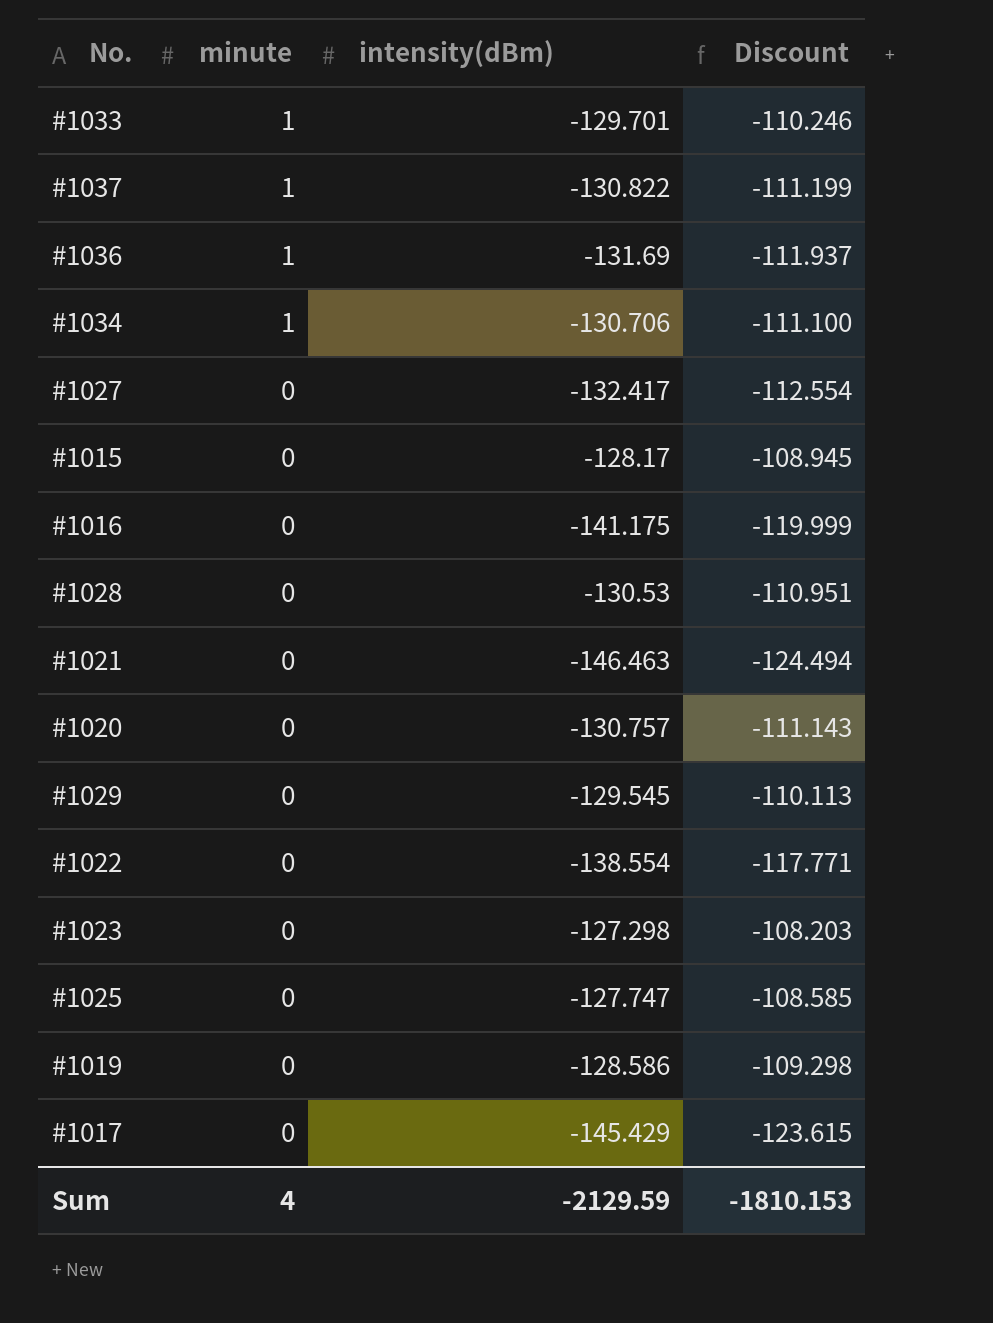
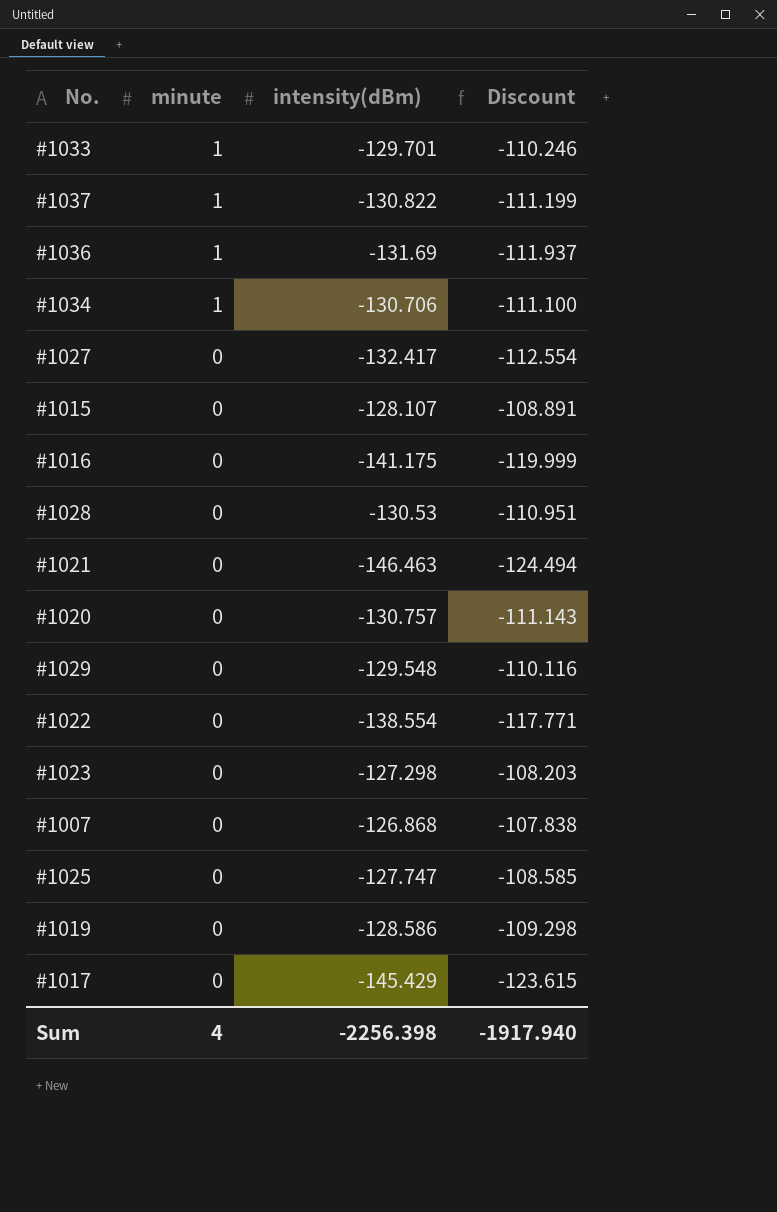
#1015 | intensity(dBm): -128.17 -> -128.107
#1015 | Discount: -108.945 -> -108.891
#1029 | intensity(dBm): -129.545 -> -129.548
#1029 | Discount: -110.113 -> -110.116
row #1007: none -> 0 | -126.868 | -107.838
Sum | intensity(dBm): -2129.59 -> -2256.398
Sum | Discount: -1810.153 -> -1917.940

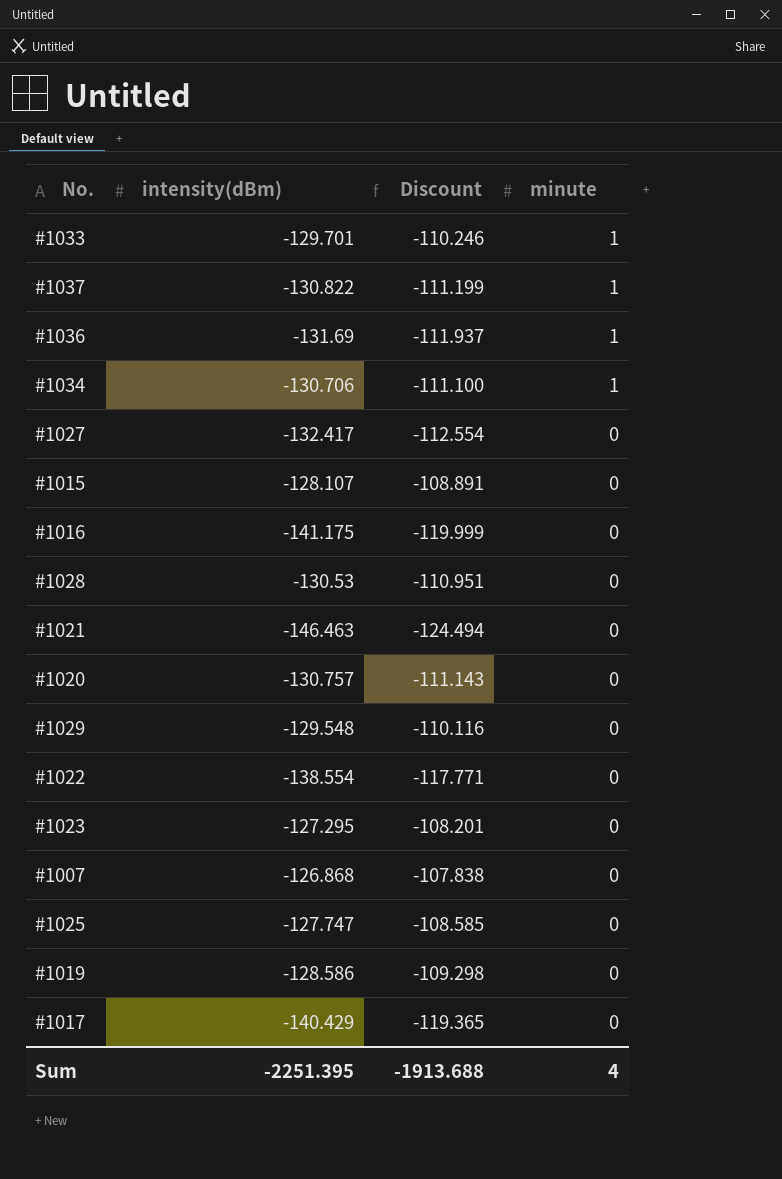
column minute | position: 2 -> 4
#1023 | intensity(dBm): -127.298 -> -127.295
#1023 | Discount: -108.203 -> -108.201
#1017 | intensity(dBm): -145.429 -> -140.429
#1017 | Discount: -123.615 -> -119.365
Sum | intensity(dBm): -2256.398 -> -2251.395
Sum | Discount: -1917.940 -> -1913.688

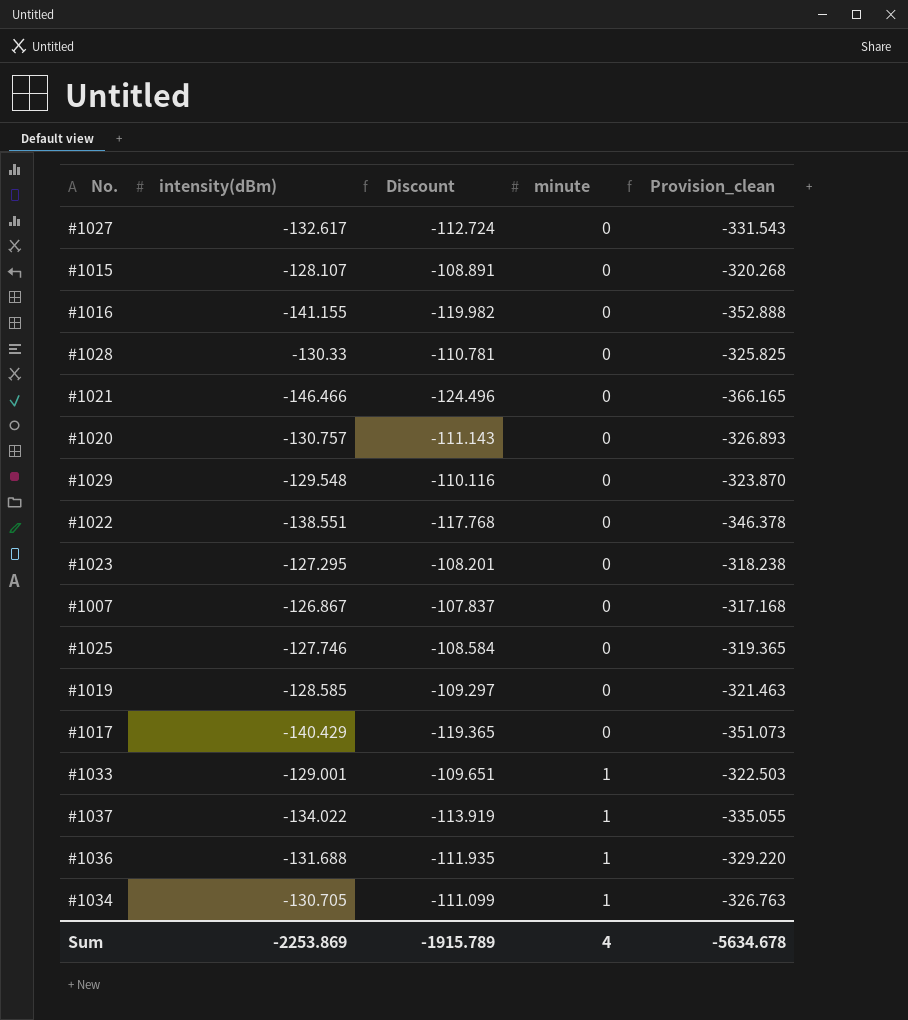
row order: minute descending -> minute ascending
column Provision_clean | formula: none -> [intensity(dBm)] * 2.5
#1027 | intensity(dBm): -132.417 -> -132.617
#1027 | Discount: -112.554 -> -112.724
#1016 | intensity(dBm): -141.175 -> -141.155
#1016 | Discount: -119.999 -> -119.982
#1028 | intensity(dBm): -130.53 -> -130.33
#1028 | Discount: -110.951 -> -110.781
#1021 | intensity(dBm): -146.463 -> -146.466
#1021 | Discount: -124.494 -> -124.496
#1022 | intensity(dBm): -138.554 -> -138.551
#1022 | Discount: -117.771 -> -117.768
#1007 | intensity(dBm): -126.868 -> -126.867
#1007 | Discount: -107.838 -> -107.837
#1025 | intensity(dBm): -127.747 -> -127.746
#1025 | Discount: -108.585 -> -108.584
#1019 | intensity(dBm): -128.586 -> -128.585
#1019 | Discount: -109.298 -> -109.297
#1033 | intensity(dBm): -129.701 -> -129.001
#1033 | Discount: -110.246 -> -109.651
#1037 | intensity(dBm): -130.822 -> -134.022
#1037 | Discount: -111.199 -> -113.919
#1036 | intensity(dBm): -131.69 -> -131.688
#1036 | Discount: -111.937 -> -111.935
#1034 | intensity(dBm): -130.706 -> -130.705
#1034 | Discount: -111.100 -> -111.099
Sum | intensity(dBm): -2251.395 -> -2253.869
Sum | Discount: -1913.688 -> -1915.789

